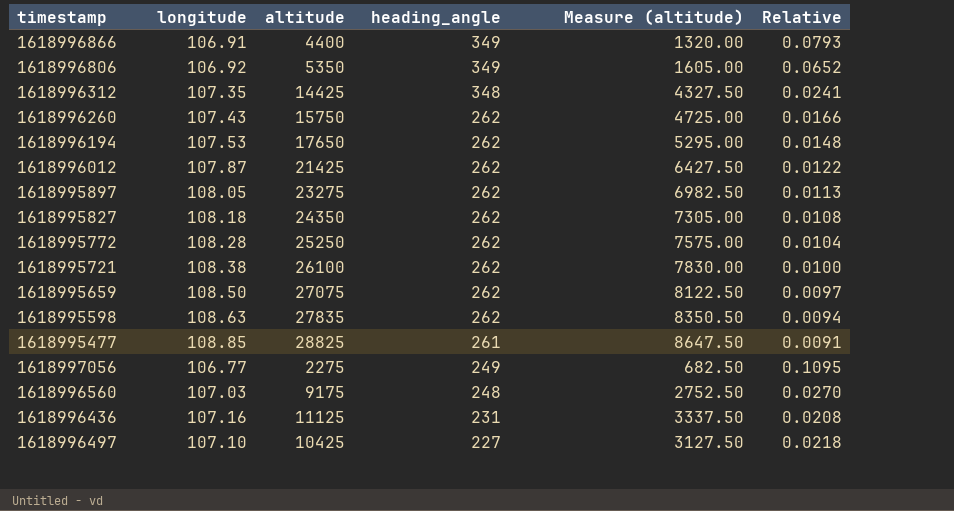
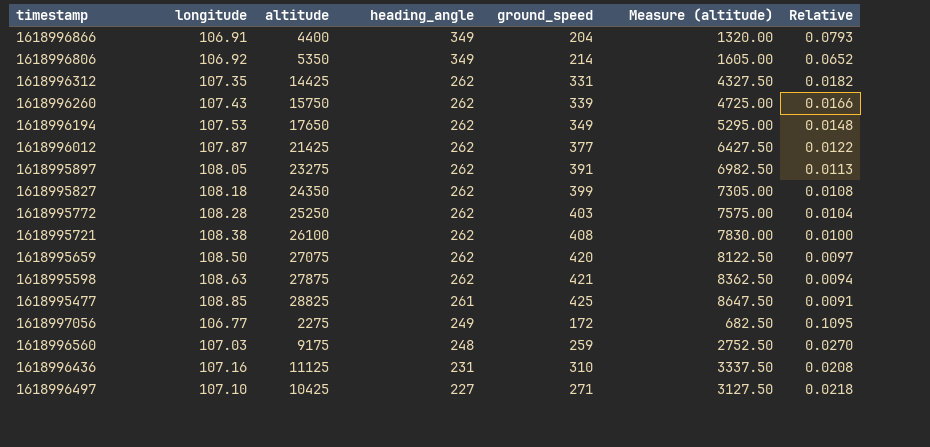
column ground_speed | position: none -> 5
1618996312 | heading_angle: 348 -> 262
1618996312 | Relative: 0.0241 -> 0.0182
1618995598 | altitude: 27835 -> 27875
1618995598 | Measure (altitude): 8350.50 -> 8362.50

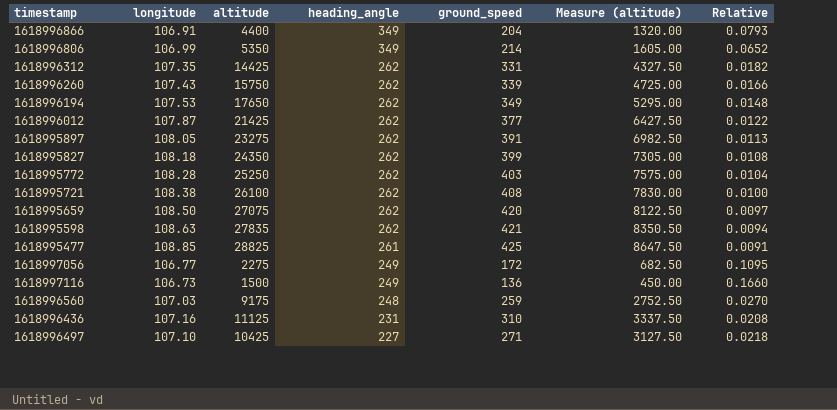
1618996806 | longitude: 106.92 -> 106.99
1618995598 | altitude: 27875 -> 27835
1618995598 | Measure (altitude): 8362.50 -> 8350.50
row 1618997116: none -> 106.73 | 1500 | 249 | 136 | 450.00 | 0.1660

